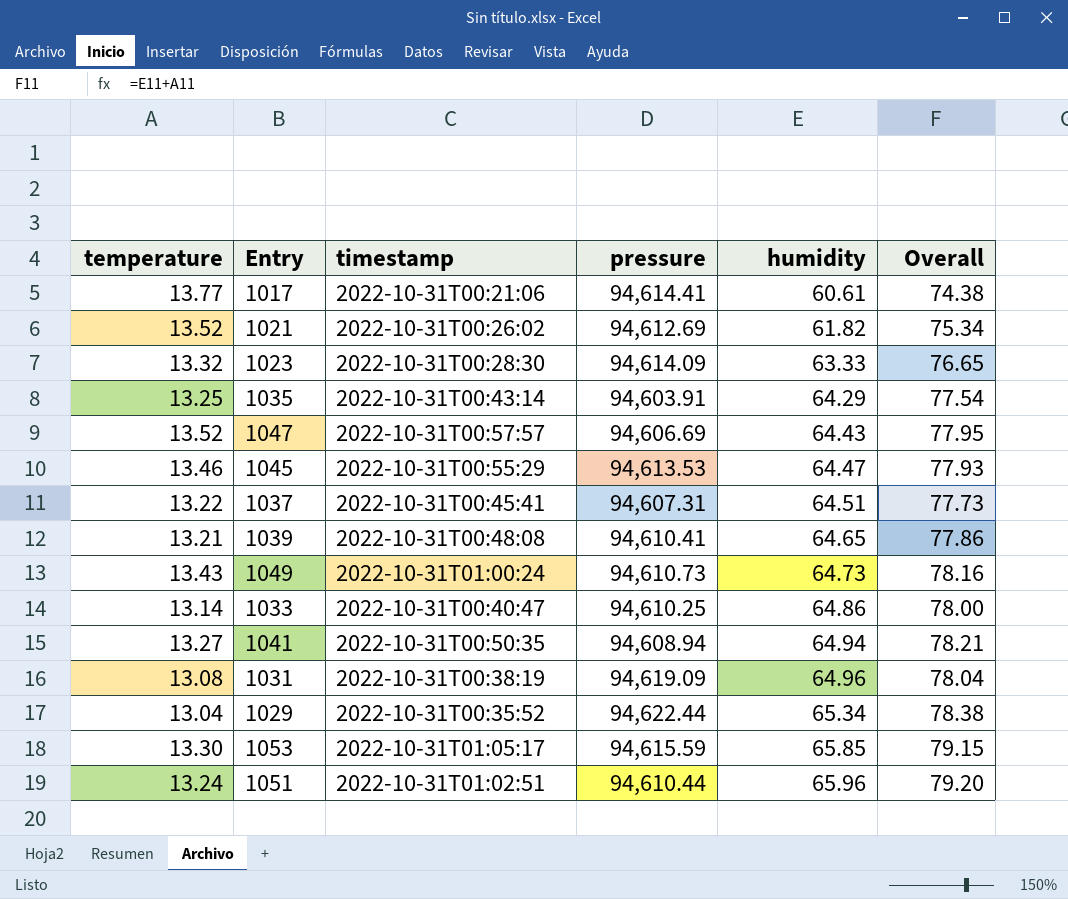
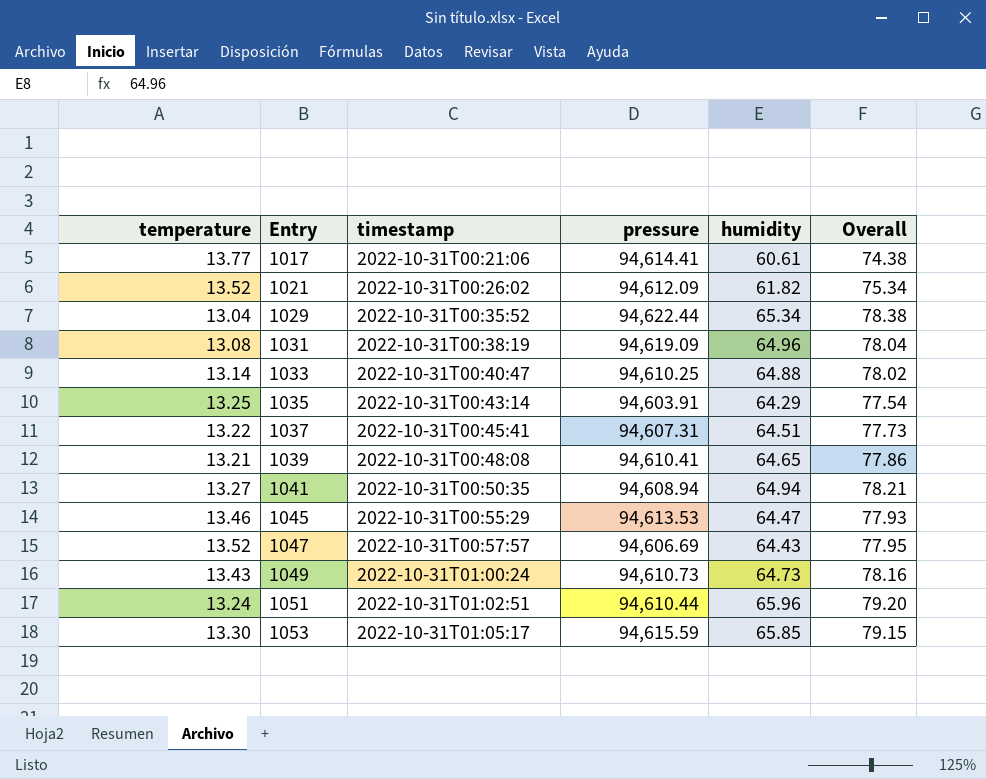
row order: humidity ascending -> Entry ascending
row 1023: 13.32 | 2022-10-31T00:28:30 | 94,614.09 | 63.33 | 76.65 -> none
1021 | pressure: 94,612.69 -> 94,612.09
1033 | humidity: 64.86 -> 64.88
1033 | Overall: 78.00 -> 78.02

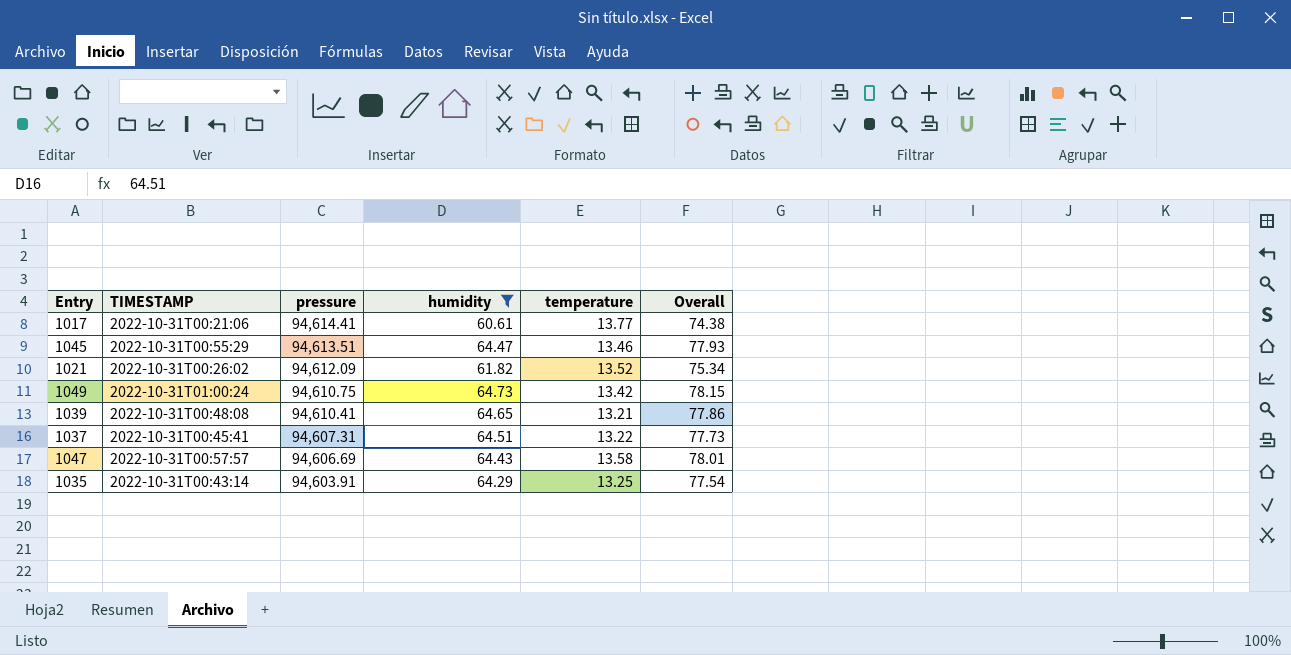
filter: none -> humidity <= 64.73
row order: Entry ascending -> pressure descending
column name: timestamp -> TIMESTAMP
column temperature | position: 1 -> 5
1045 | pressure: 94,613.53 -> 94,613.51
1049 | pressure: 94,610.73 -> 94,610.75
1049 | temperature: 13.43 -> 13.42
1049 | Overall: 78.16 -> 78.15
1047 | temperature: 13.52 -> 13.58
1047 | Overall: 77.95 -> 78.01

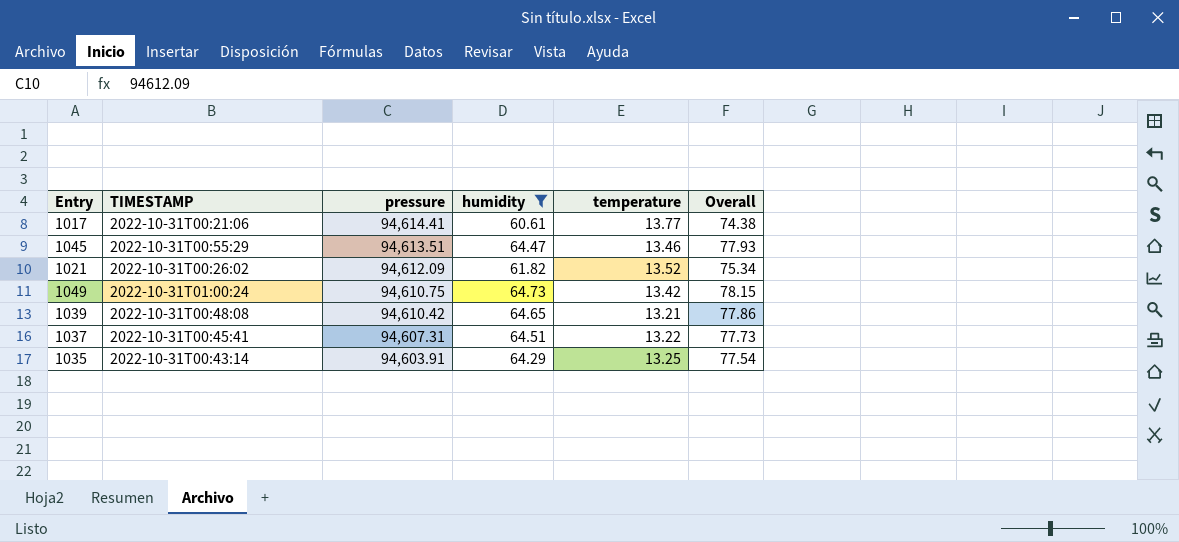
row 1047: 2022-10-31T00:57:57 | 94,606.69 | 64.43 | 13.58 | 78.01 -> none
1039 | pressure: 94,610.41 -> 94,610.42

